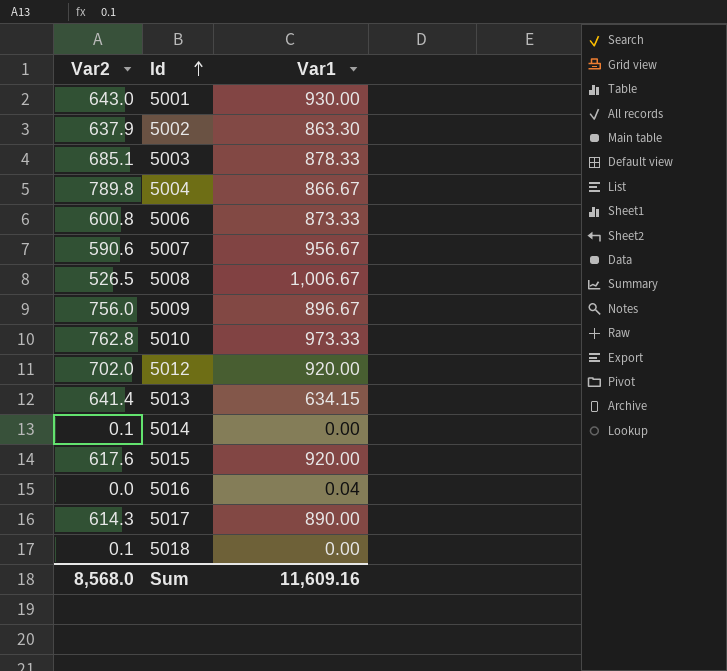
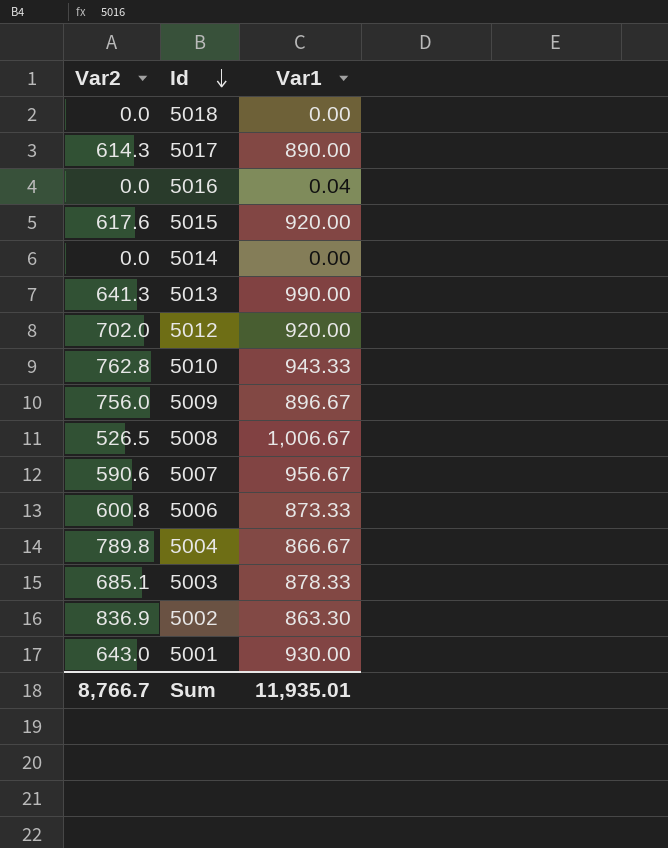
row order: Id ascending -> Id descending
5018 | Var2: 0.1 -> 0.0
5014 | Var2: 0.1 -> 0.0
5013 | Var2: 641.4 -> 641.3
5013 | Var1: 634.15 -> 990.00
5010 | Var1: 973.33 -> 943.33
5002 | Var2: 637.9 -> 836.9
Sum | Var2: 8,568.0 -> 8,766.7
Sum | Var1: 11,609.16 -> 11,935.01

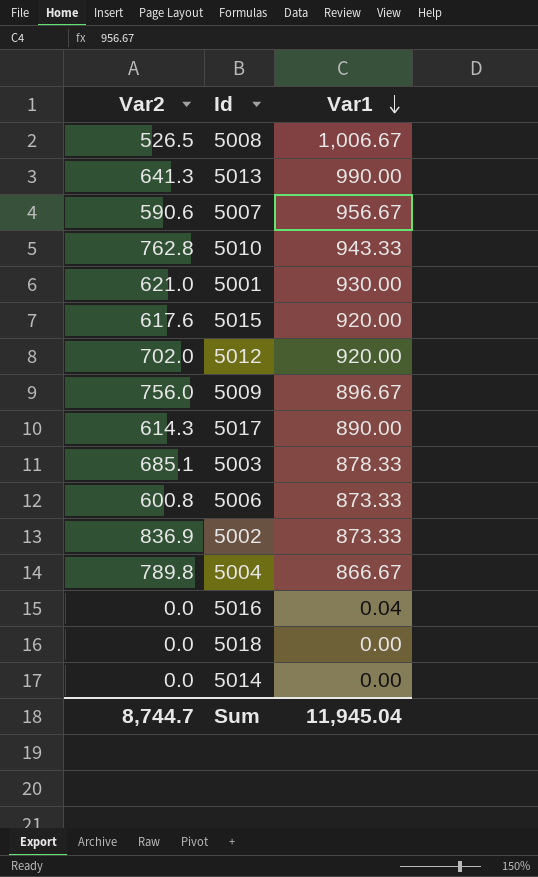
row order: Id descending -> Var1 descending
5001 | Var2: 643.0 -> 621.0
5002 | Var1: 863.30 -> 873.33
Sum | Var2: 8,766.7 -> 8,744.7
Sum | Var1: 11,935.01 -> 11,945.04

